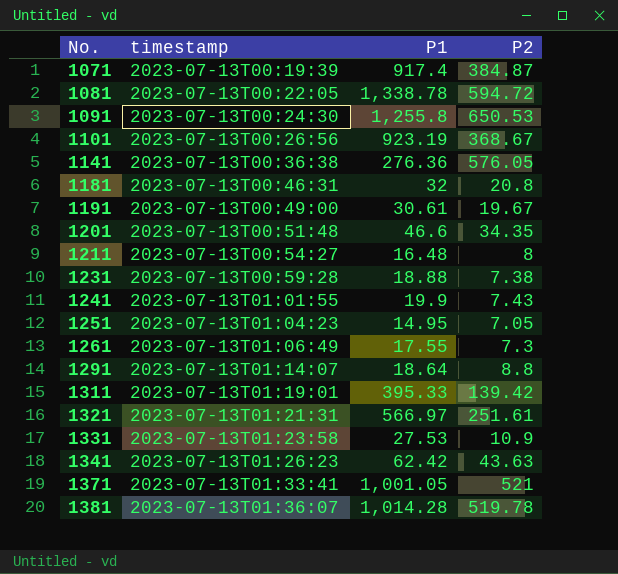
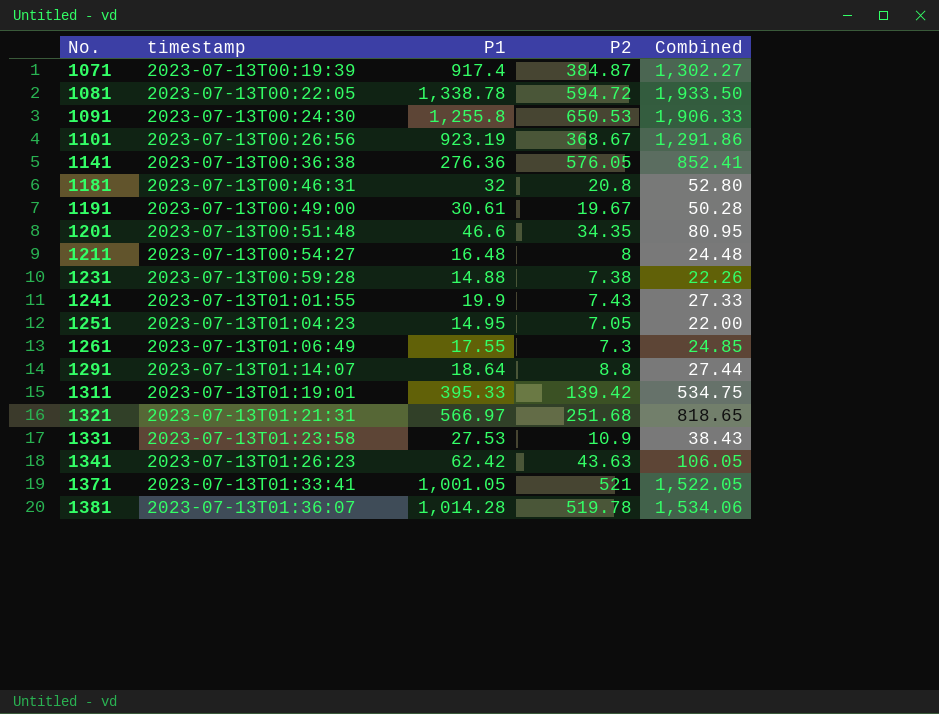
column Combined | formula: none -> [P1] + [P2]
1231 | P1: 18.88 -> 14.88
1321 | P2: 251.61 -> 251.68

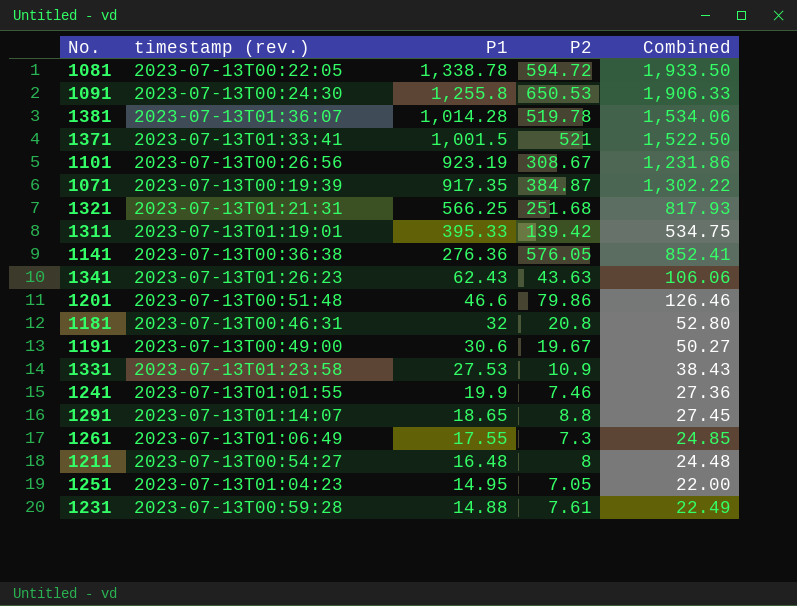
row order: No. ascending -> P1 descending
column name: timestamp -> timestamp (rev.)
1371 | P1: 1,001.05 -> 1,001.5
1371 | Combined: 1,522.05 -> 1,522.50
1101 | P2: 368.67 -> 308.67
1101 | Combined: 1,291.86 -> 1,231.86
1071 | P1: 917.4 -> 917.35
1071 | Combined: 1,302.27 -> 1,302.22
1321 | P1: 566.97 -> 566.25
1321 | Combined: 818.65 -> 817.93
1341 | P1: 62.42 -> 62.43
1341 | Combined: 106.05 -> 106.06
1201 | P2: 34.35 -> 79.86
1201 | Combined: 80.95 -> 126.46
1191 | P1: 30.61 -> 30.6
1191 | Combined: 50.28 -> 50.27
1241 | P2: 7.43 -> 7.46
1241 | Combined: 27.33 -> 27.36
1291 | P1: 18.64 -> 18.65
1291 | Combined: 27.44 -> 27.45
1231 | P2: 7.38 -> 7.61
1231 | Combined: 22.26 -> 22.49

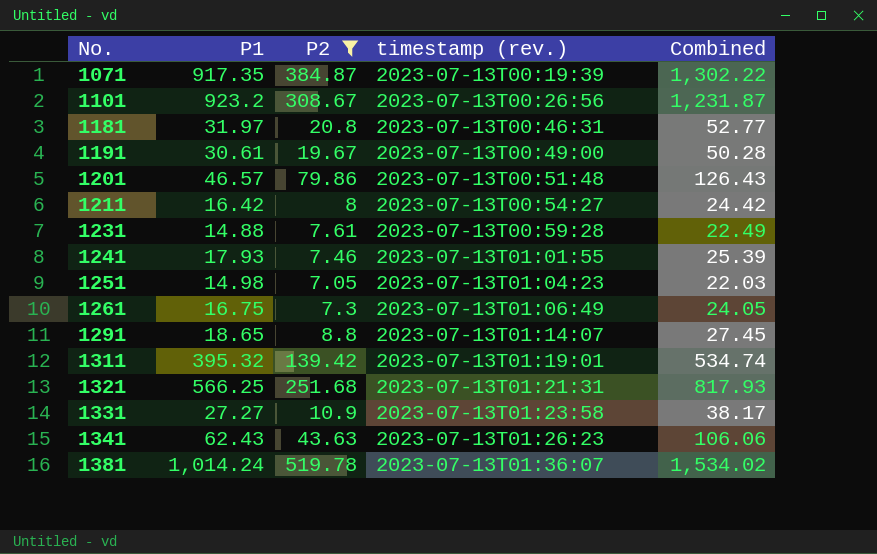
filter: none -> P2 <= 519.78
row order: P1 descending -> No. ascending
column timestamp (rev.) | position: 2 -> 4
1101 | P1: 923.19 -> 923.2
1101 | Combined: 1,231.86 -> 1,231.87
1181 | P1: 32 -> 31.97
1181 | Combined: 52.80 -> 52.77
1191 | P1: 30.6 -> 30.61
1191 | Combined: 50.27 -> 50.28
1201 | P1: 46.6 -> 46.57
1201 | Combined: 126.46 -> 126.43
1211 | P1: 16.48 -> 16.42
1211 | Combined: 24.48 -> 24.42
1241 | P1: 19.9 -> 17.93
1241 | Combined: 27.36 -> 25.39
1251 | P1: 14.95 -> 14.98
1251 | Combined: 22.00 -> 22.03
1261 | P1: 17.55 -> 16.75
1261 | Combined: 24.85 -> 24.05
1311 | P1: 395.33 -> 395.32
1311 | Combined: 534.75 -> 534.74
1331 | P1: 27.53 -> 27.27
1331 | Combined: 38.43 -> 38.17
1381 | P1: 1,014.28 -> 1,014.24
1381 | Combined: 1,534.06 -> 1,534.02

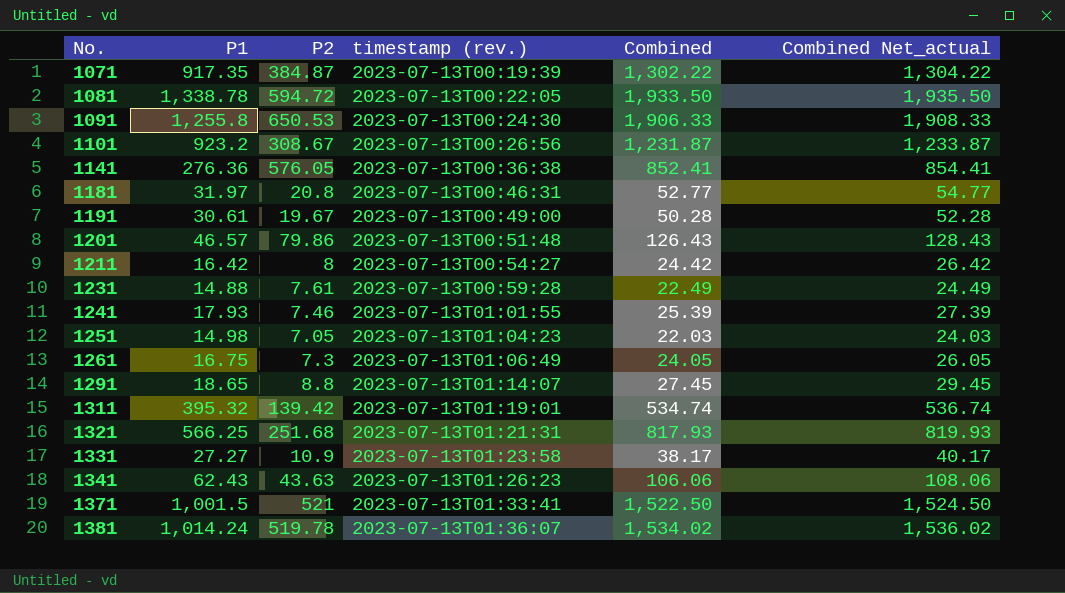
filter: P2 <= 519.78 -> none
column Combined Net_actual | formula: none -> [Combined] + 2

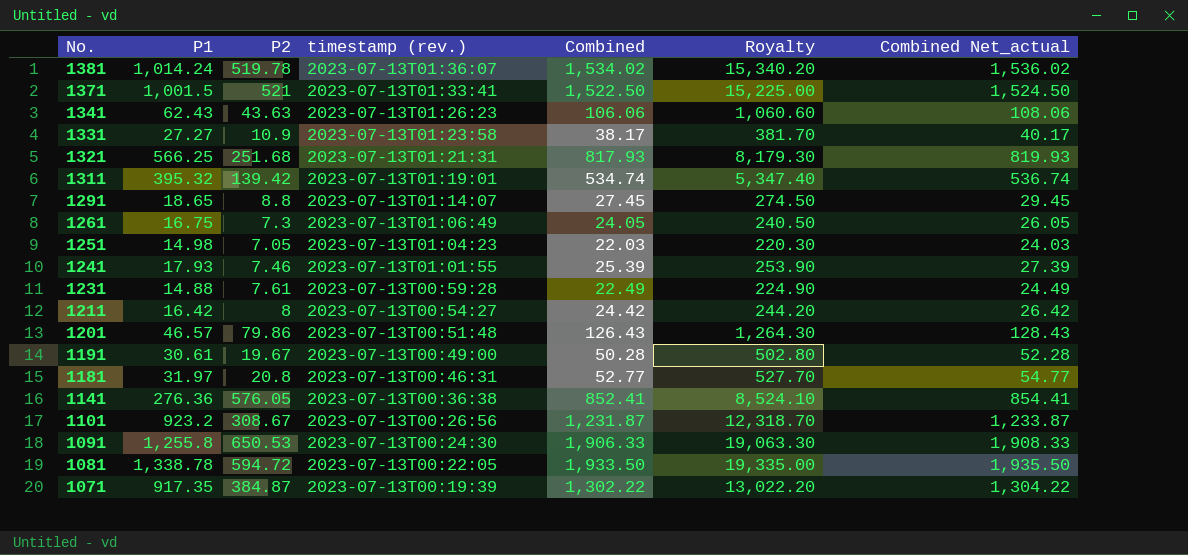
row order: No. ascending -> No. descending
column Royalty | formula: none -> [Combined] * 10

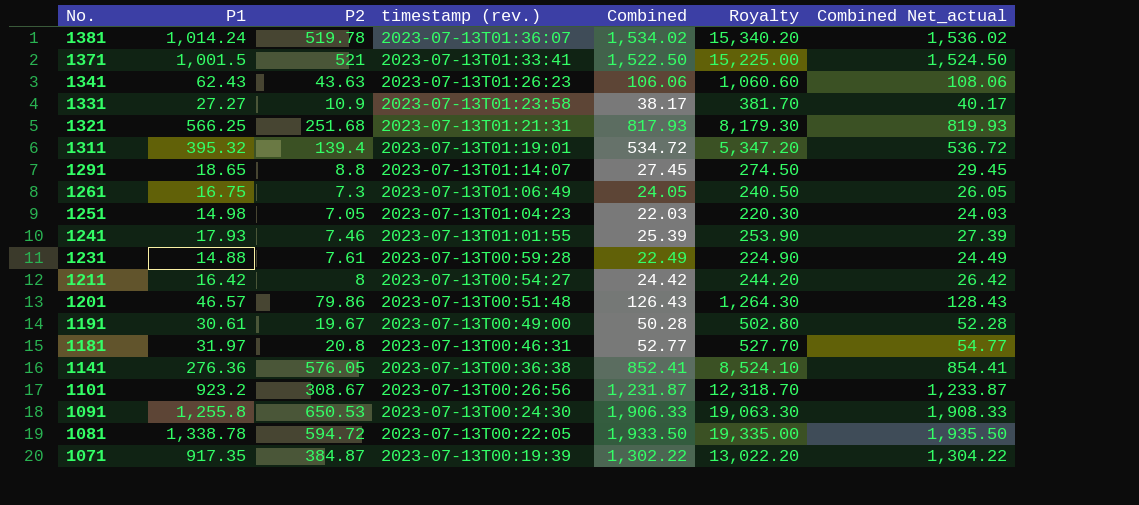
1311 | P2: 139.42 -> 139.4
1311 | Combined: 534.74 -> 534.72
1311 | Royalty: 5,347.40 -> 5,347.20
1311 | Combined Net_actual: 536.74 -> 536.72

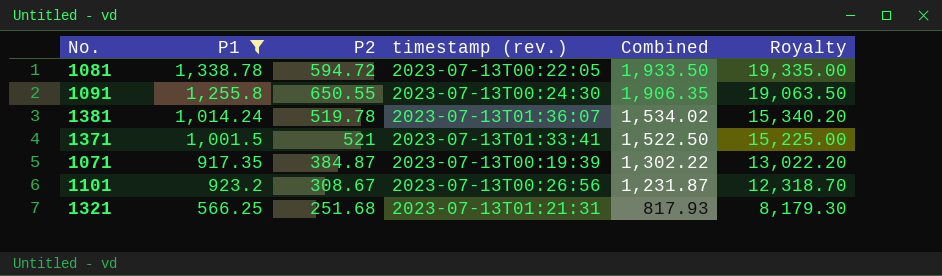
filter: none -> P1 >= 566.25
row order: No. descending -> Combined descending
column Combined Net_actual | formula: [Combined] + 2 -> none
1091 | P2: 650.53 -> 650.55
1091 | Combined: 1,906.33 -> 1,906.35
1091 | Royalty: 19,063.30 -> 19,063.50

